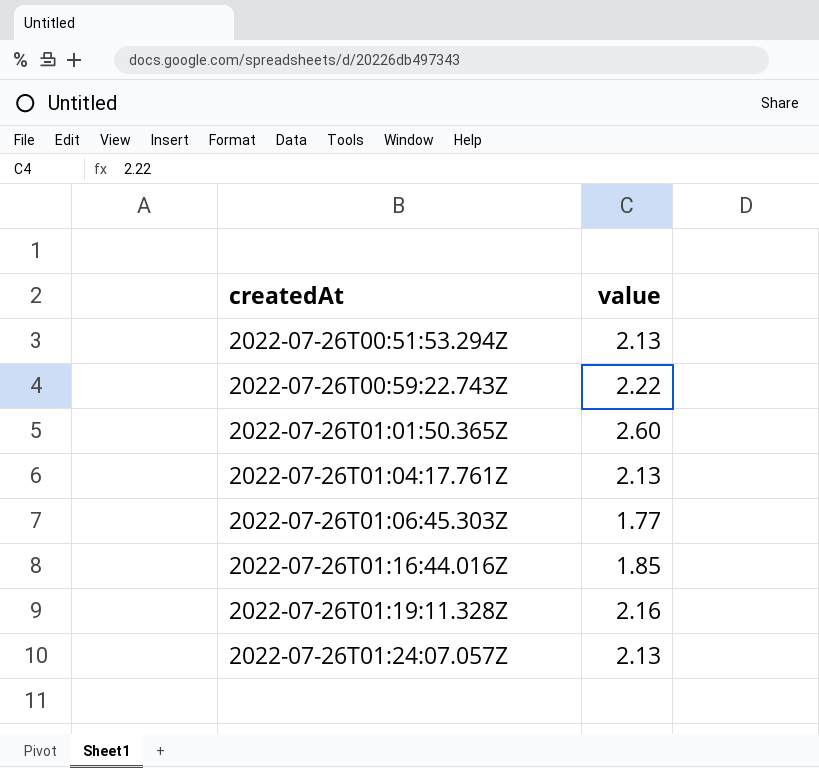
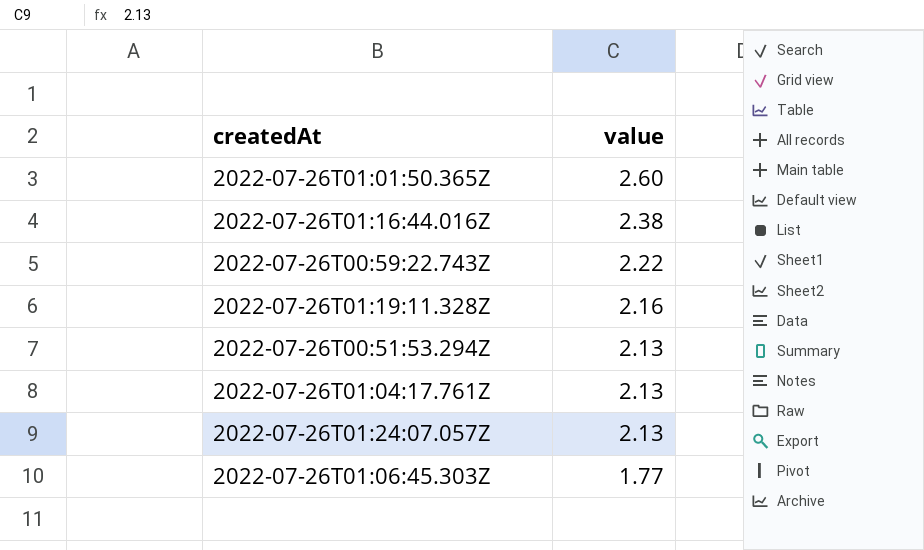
row order: createdAt ascending -> value descending
2022-07-26T01:16:44.016Z | value: 1.85 -> 2.38

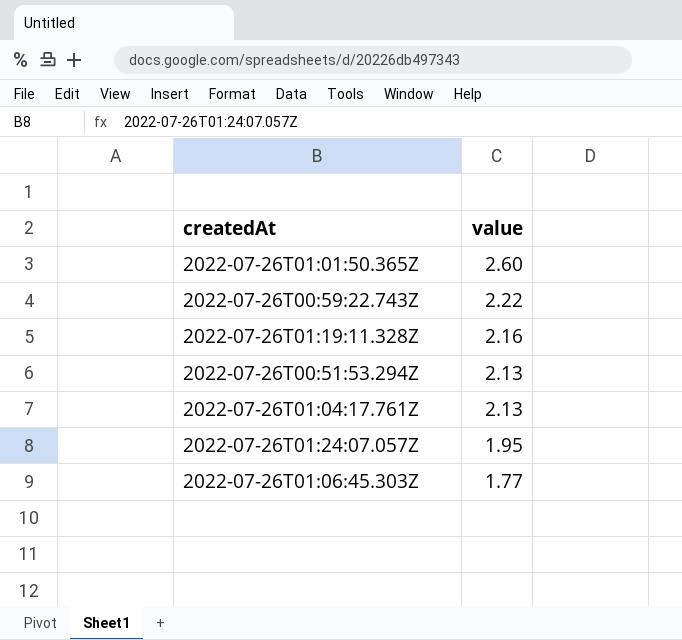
row 2022-07-26T01:16:44.016Z: 2.38 -> none
2022-07-26T01:24:07.057Z | value: 2.13 -> 1.95

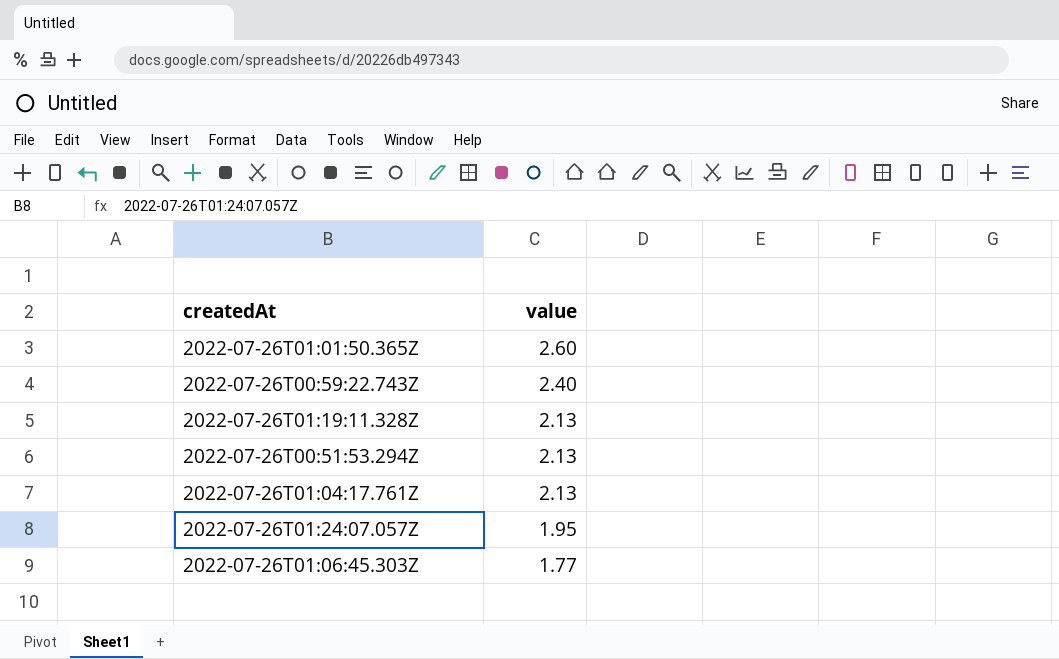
2022-07-26T00:59:22.743Z | value: 2.22 -> 2.40
2022-07-26T01:19:11.328Z | value: 2.16 -> 2.13

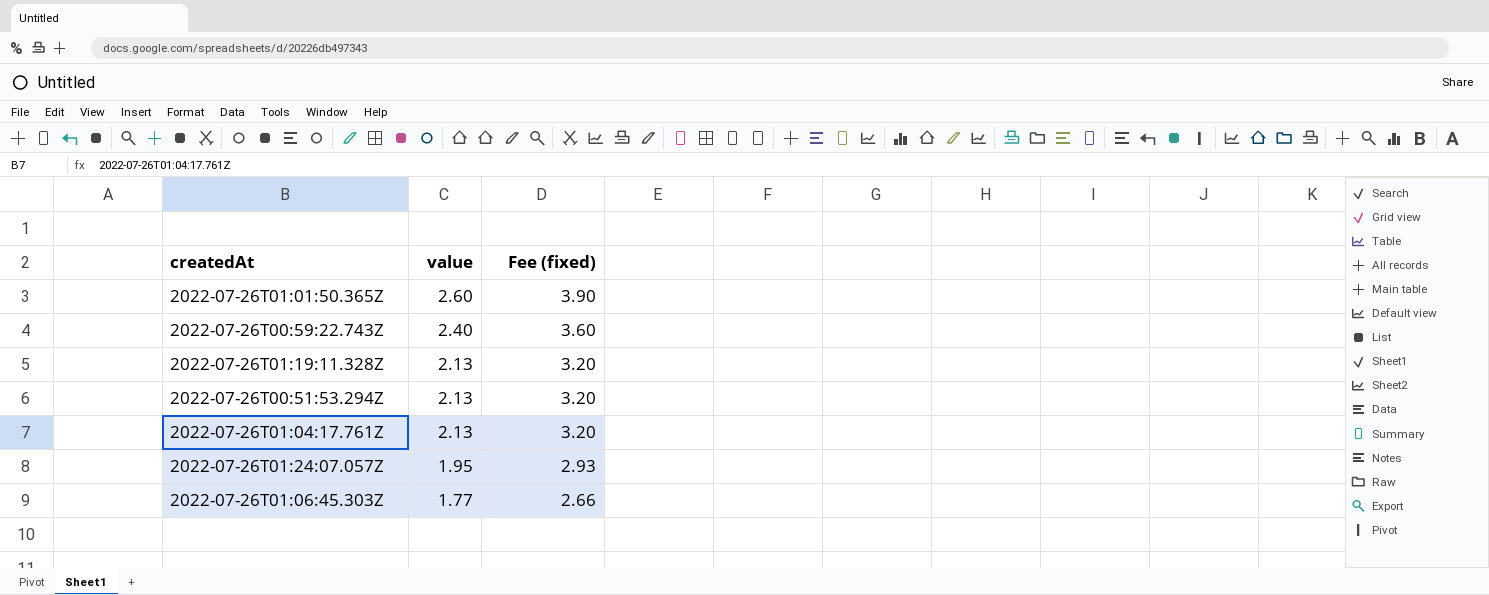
column Fee (fixed) | formula: none -> [value] * 1.5

